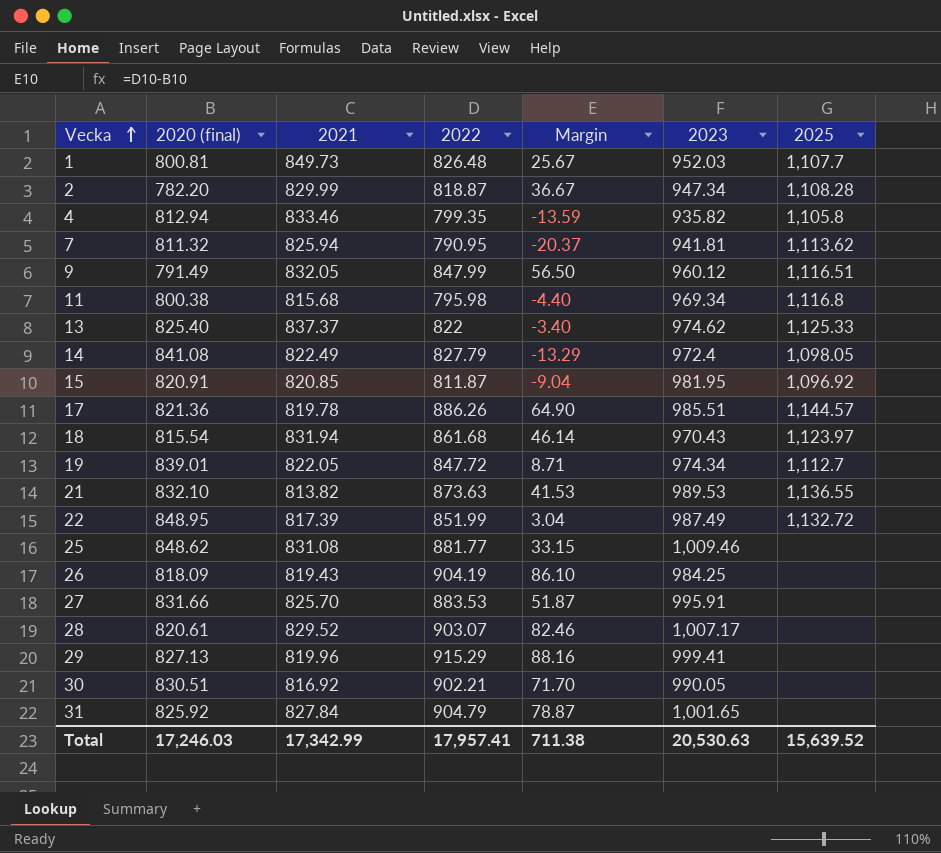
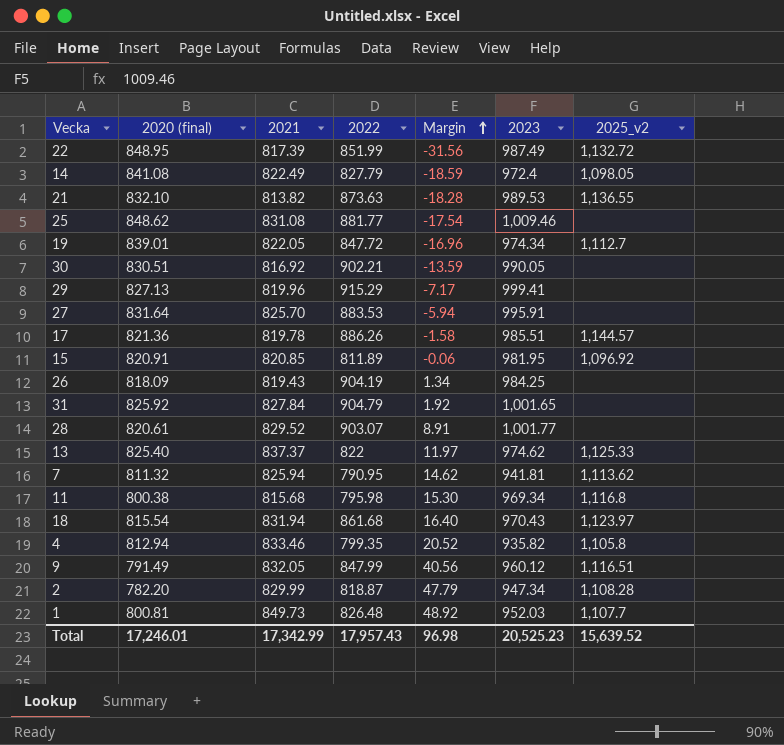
row order: Vecka ascending -> Margin ascending
column Margin | formula: [2022] - [2020 (final)] -> [2021] - [2020 (final)]
column name: 2025 -> 2025_v2
27 | 2020 (final): 831.66 -> 831.64
15 | 2022: 811.87 -> 811.89
28 | 2023: 1,007.17 -> 1,001.77
Total | 2020 (final): 17,246.03 -> 17,246.01
Total | 2022: 17,957.41 -> 17,957.43
Total | Margin: 711.38 -> 96.98
Total | 2023: 20,530.63 -> 20,525.23

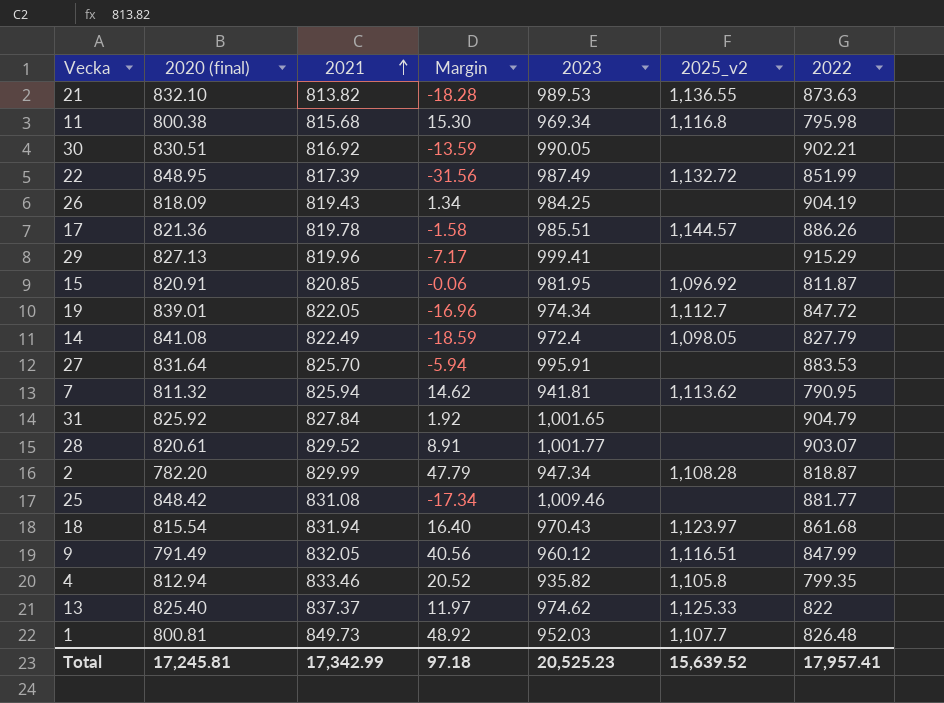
row order: Margin ascending -> 2021 ascending
column 2022 | position: 4 -> 7
15 | 2022: 811.89 -> 811.87
25 | 2020 (final): 848.62 -> 848.42
25 | Margin: -17.54 -> -17.34
Total | 2020 (final): 17,246.01 -> 17,245.81
Total | Margin: 96.98 -> 97.18
Total | 2022: 17,957.43 -> 17,957.41

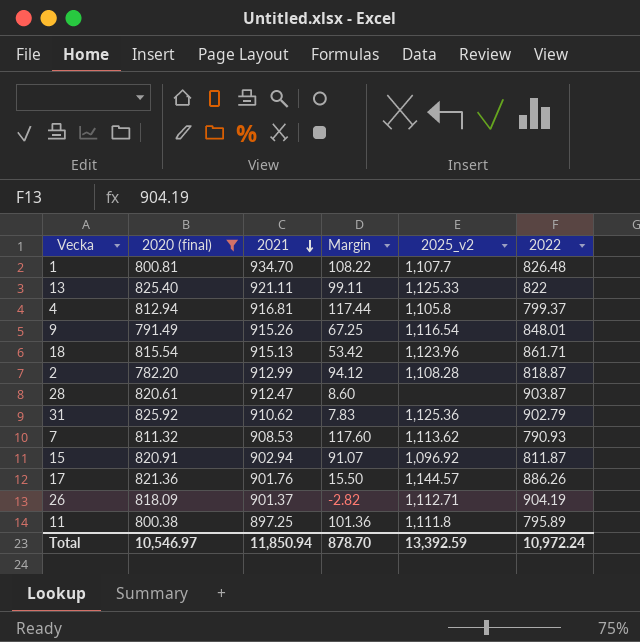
filter: none -> 2020 (final) <= 825.92
row order: 2021 ascending -> 2021 descending
column 2023 | position: 5 -> none
column Margin | formula: [2021] - [2020 (final)] -> [2021] - [2022]
1 | 2021: 849.73 -> 934.70
13 | 2021: 837.37 -> 921.11
4 | 2021: 833.46 -> 916.81
4 | 2022: 799.35 -> 799.37
9 | 2021: 832.05 -> 915.26
9 | 2025_v2: 1,116.51 -> 1,116.54
9 | 2022: 847.99 -> 848.01
18 | 2021: 831.94 -> 915.13
18 | 2025_v2: 1,123.97 -> 1,123.96
18 | 2022: 861.68 -> 861.71
2 | 2021: 829.99 -> 912.99
28 | 2021: 829.52 -> 912.47
28 | 2022: 903.07 -> 903.87
31 | 2021: 827.84 -> 910.62
31 | 2025_v2: none -> 1,125.36
31 | 2022: 904.79 -> 902.79
7 | 2021: 825.94 -> 908.53
7 | 2022: 790.95 -> 790.93
15 | 2021: 820.85 -> 902.94
17 | 2021: 819.78 -> 901.76
26 | 2021: 819.43 -> 901.37
26 | 2025_v2: none -> 1,112.71
11 | 2021: 815.68 -> 897.25
11 | 2025_v2: 1,116.8 -> 1,111.8
11 | 2022: 795.98 -> 795.89
Total | 2020 (final): 17,245.81 -> 10,546.97
Total | 2021: 17,342.99 -> 11,850.94
Total | Margin: 97.18 -> 878.70
Total | 2025_v2: 15,639.52 -> 13,392.59
Total | 2022: 17,957.41 -> 10,972.24

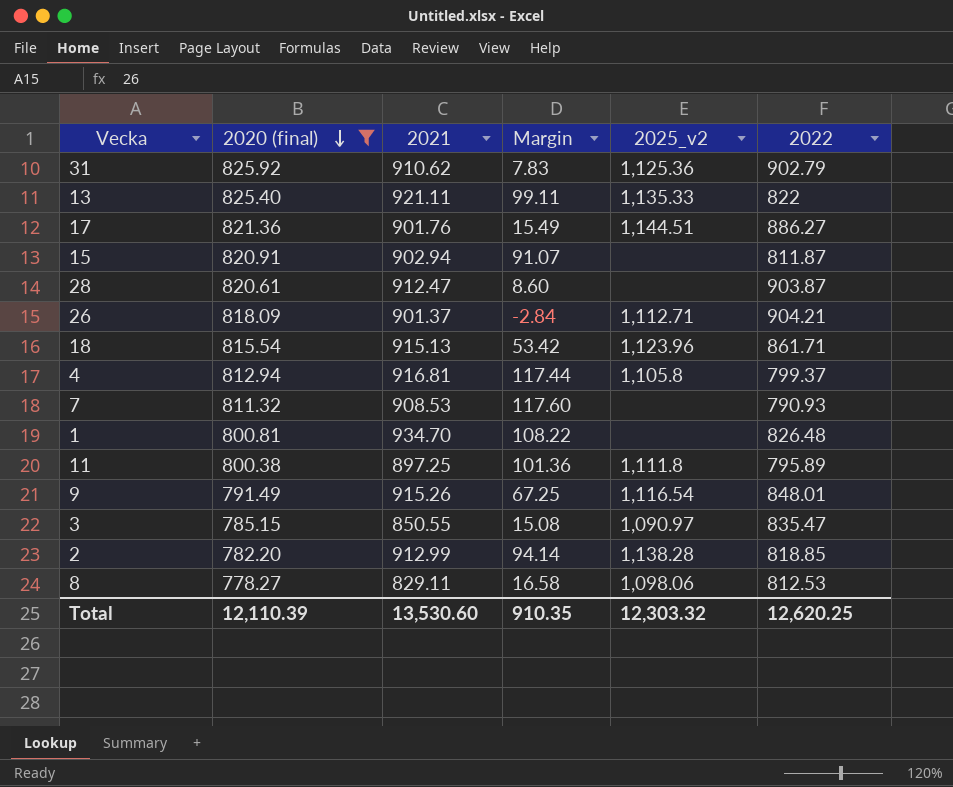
row order: 2021 descending -> 2020 (final) descending
13 | 2025_v2: 1,125.33 -> 1,135.33
17 | Margin: 15.50 -> 15.49
17 | 2025_v2: 1,144.57 -> 1,144.51
17 | 2022: 886.26 -> 886.27
15 | 2025_v2: 1,096.92 -> none
26 | Margin: -2.82 -> -2.84
26 | 2022: 904.19 -> 904.21
7 | 2025_v2: 1,113.62 -> none
1 | 2025_v2: 1,107.7 -> none
row 3: none -> 785.15 | 850.55 | 15.08 | 1,090.97 | 835.47
2 | Margin: 94.12 -> 94.14
2 | 2025_v2: 1,108.28 -> 1,138.28
2 | 2022: 818.87 -> 818.85
row 8: none -> 778.27 | 829.11 | 16.58 | 1,098.06 | 812.53
Total | 2020 (final): 10,546.97 -> 12,110.39
Total | 2021: 11,850.94 -> 13,530.60
Total | Margin: 878.70 -> 910.35
Total | 2025_v2: 13,392.59 -> 12,303.32
Total | 2022: 10,972.24 -> 12,620.25

